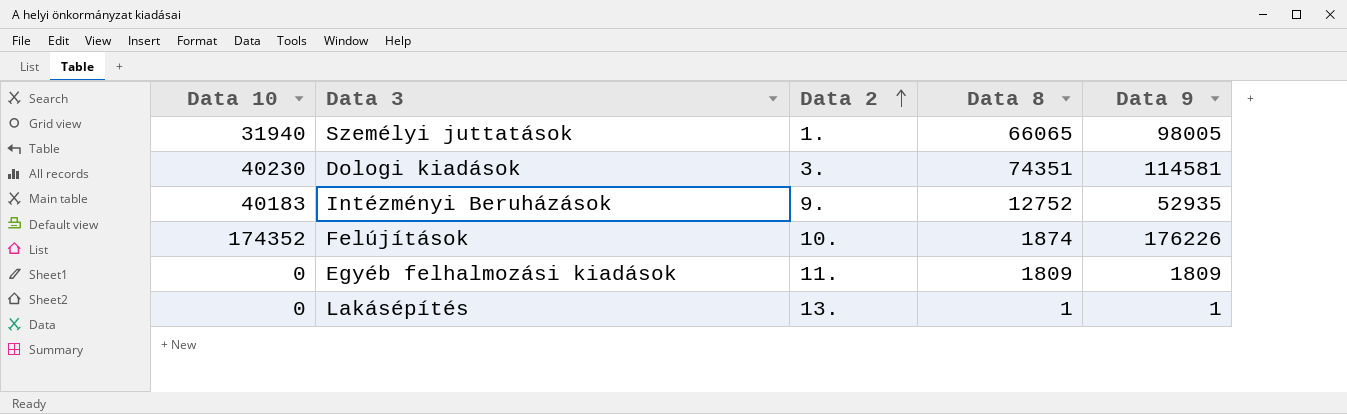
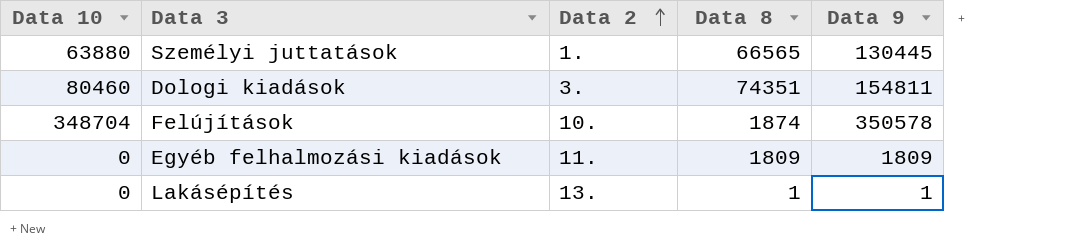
row Intézményi Beruházások: 40183 | 9. | 12752 | 52935 -> none
Személyi juttatások | Data 10: 31940 -> 63880
Személyi juttatások | Data 8: 66065 -> 66565
Személyi juttatások | Data 9: 98005 -> 130445
Dologi kiadások | Data 10: 40230 -> 80460
Dologi kiadások | Data 9: 114581 -> 154811
Felújítások | Data 10: 174352 -> 348704
Felújítások | Data 9: 176226 -> 350578

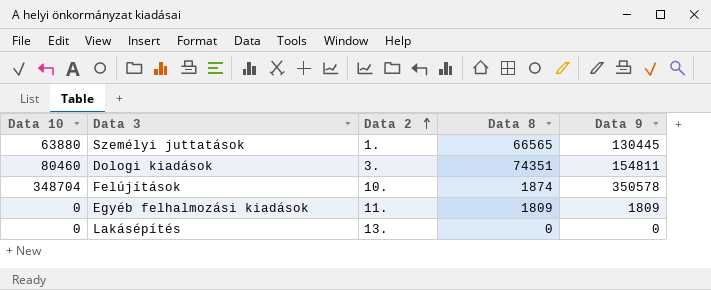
Lakásépítés | Data 8: 1 -> 0
Lakásépítés | Data 9: 1 -> 0

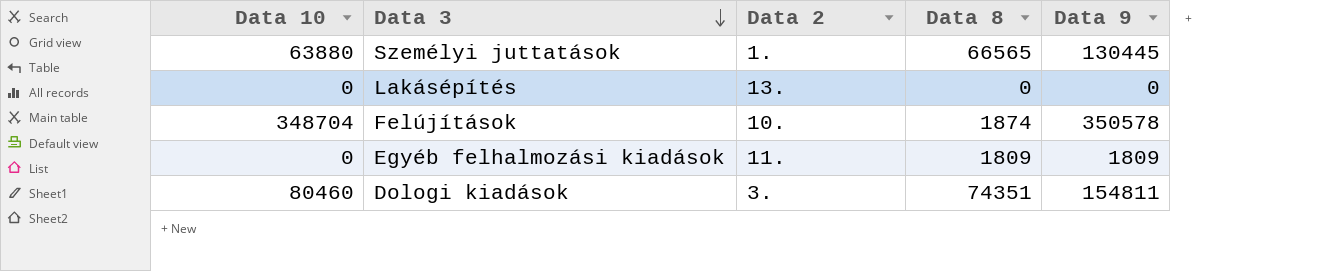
row order: Data 2 ascending -> Data 3 descending

